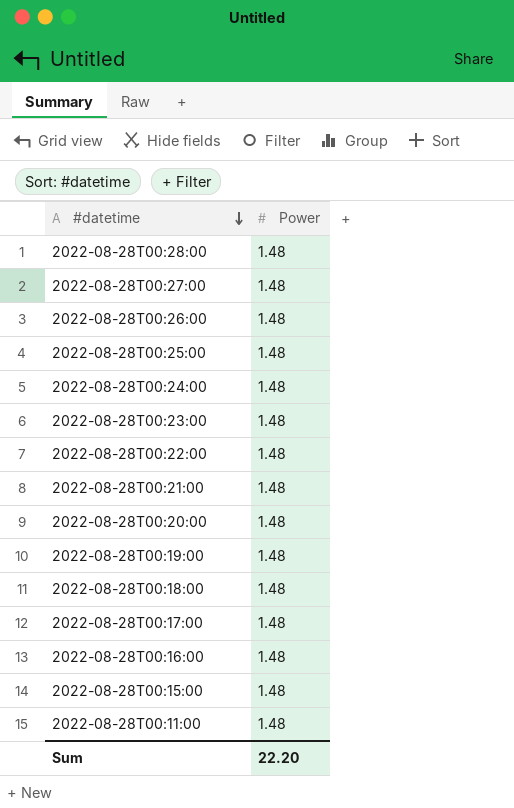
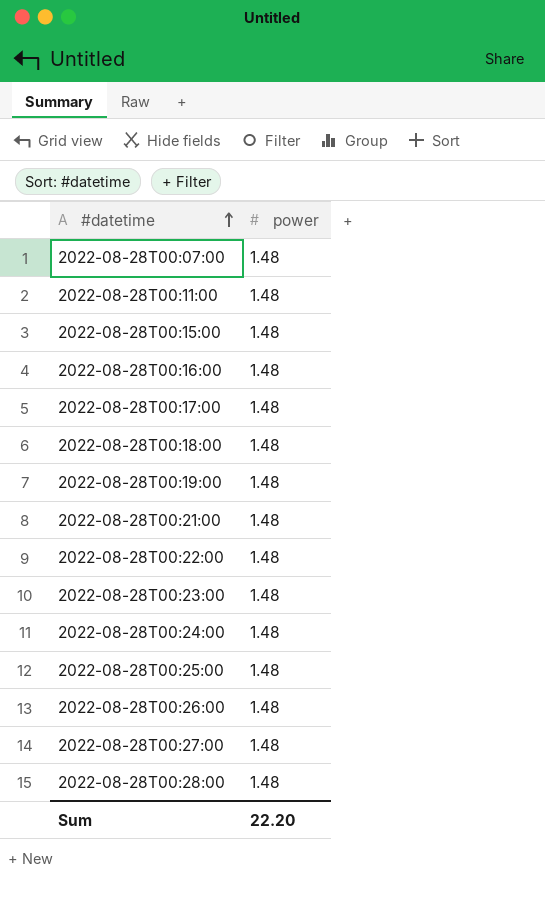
row order: #datetime descending -> #datetime ascending
column name: Power -> power
row 2022-08-28T00:20:00: 1.48 -> none
row 2022-08-28T00:07:00: none -> 1.48

